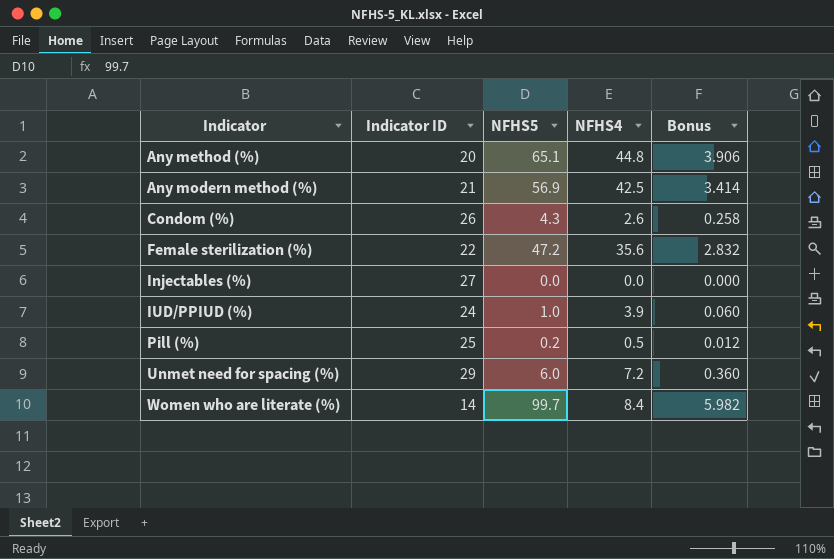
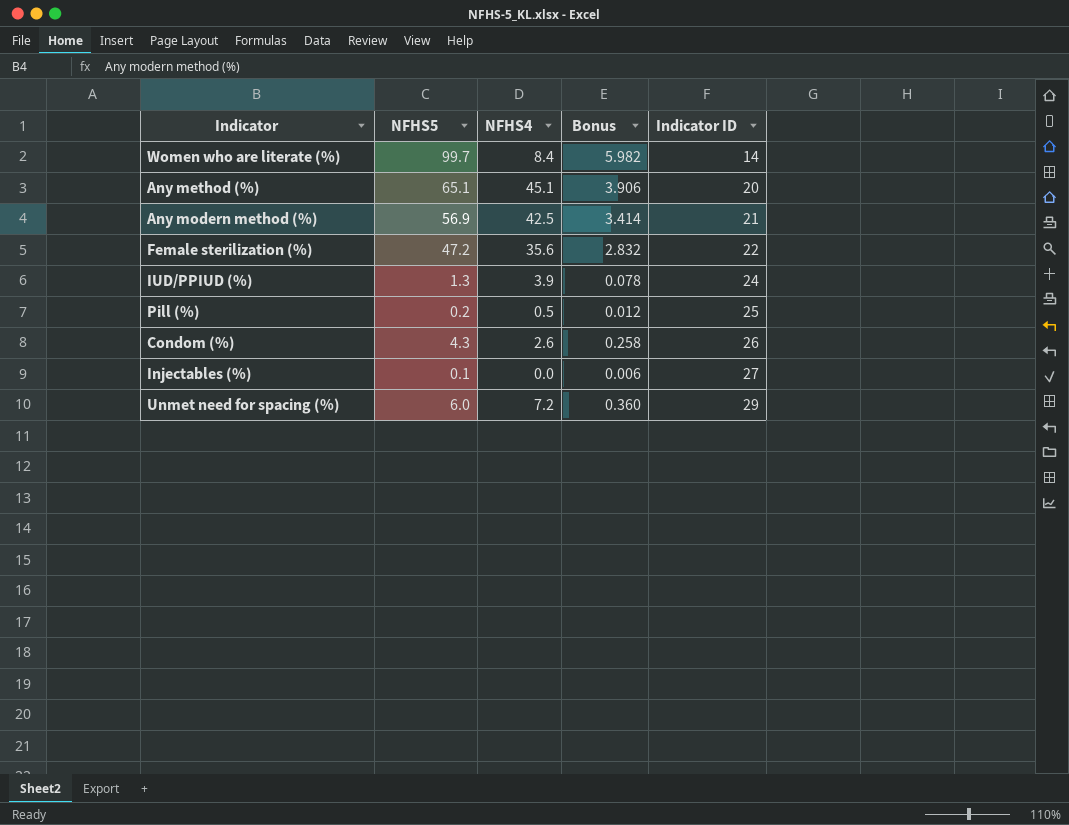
row order: Indicator ascending -> Indicator ID ascending
column Indicator ID | position: 2 -> 5
Any method (%) | NFHS4: 44.8 -> 45.1
IUD/PPIUD (%) | NFHS5: 1.0 -> 1.3
IUD/PPIUD (%) | Bonus: 0.060 -> 0.078
Injectables (%) | NFHS5: 0.0 -> 0.1
Injectables (%) | Bonus: 0.000 -> 0.006

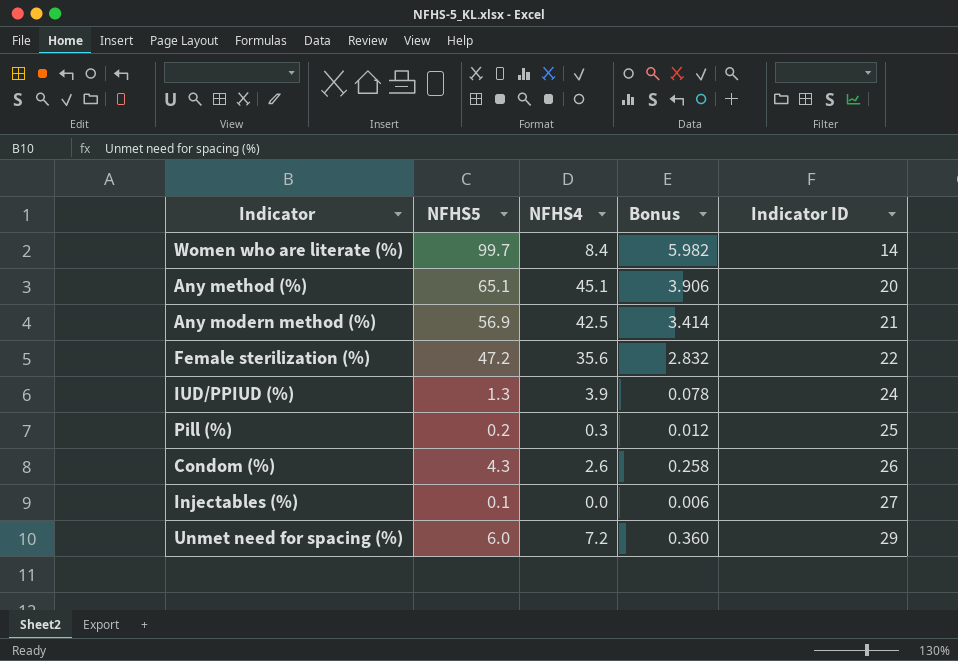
Pill (%) | NFHS4: 0.5 -> 0.3

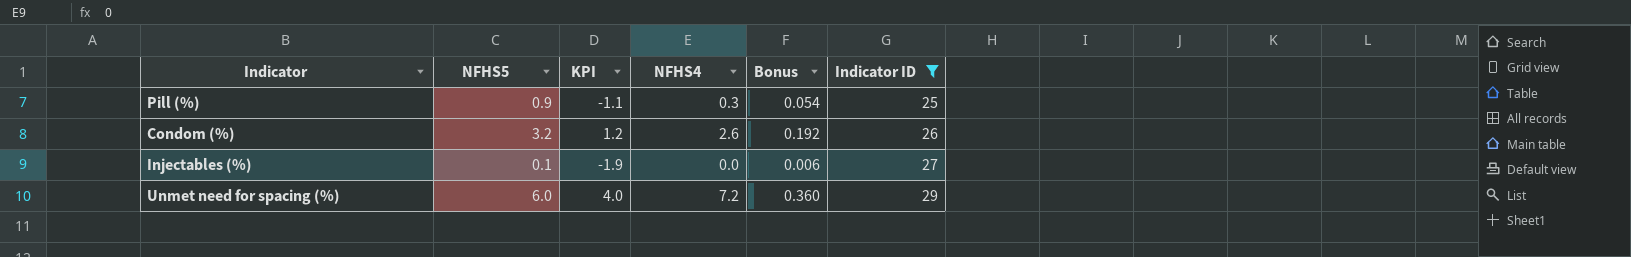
filter: none -> Indicator ID >= 25
column KPI | formula: none -> [NFHS5] - 2
Pill (%) | NFHS5: 0.2 -> 0.9
Pill (%) | Bonus: 0.012 -> 0.054
Condom (%) | NFHS5: 4.3 -> 3.2
Condom (%) | Bonus: 0.258 -> 0.192

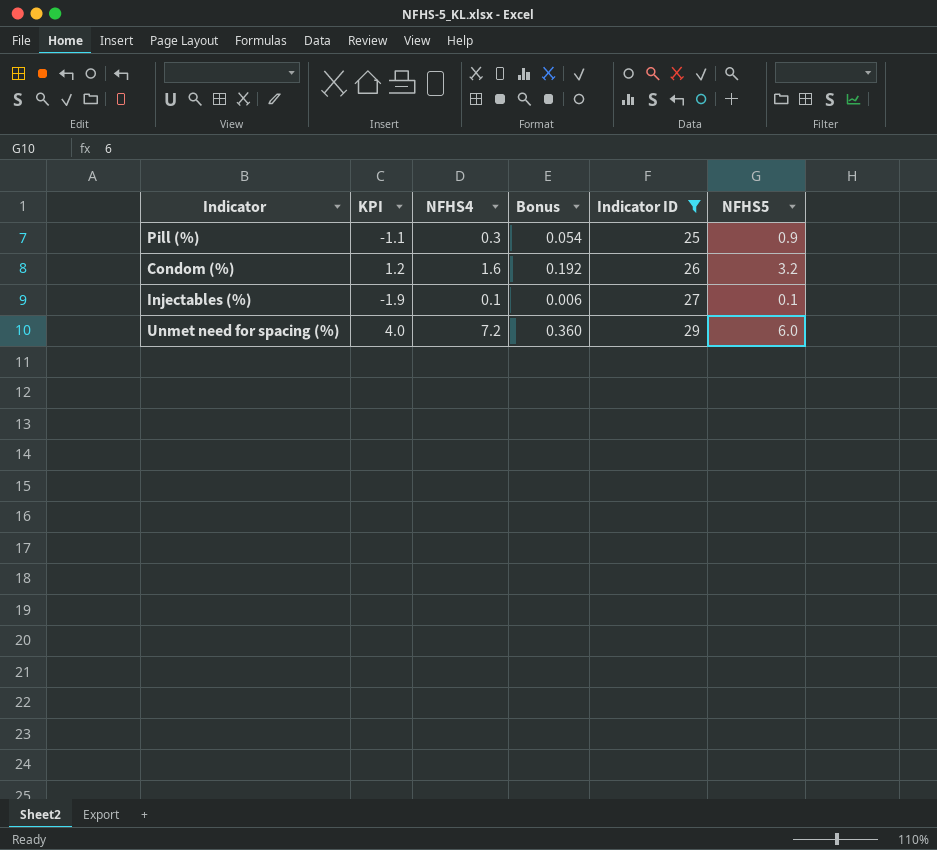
column NFHS5 | position: 2 -> 6
Condom (%) | NFHS4: 2.6 -> 1.6
Injectables (%) | NFHS4: 0.0 -> 0.1

